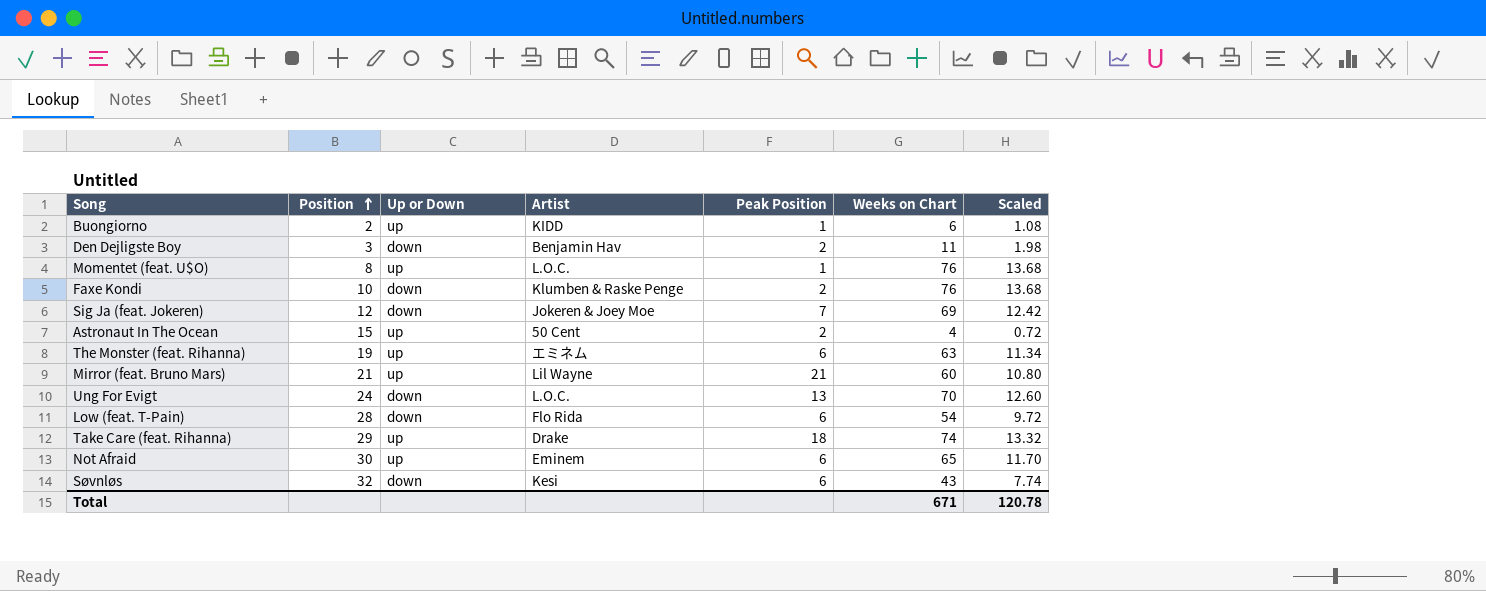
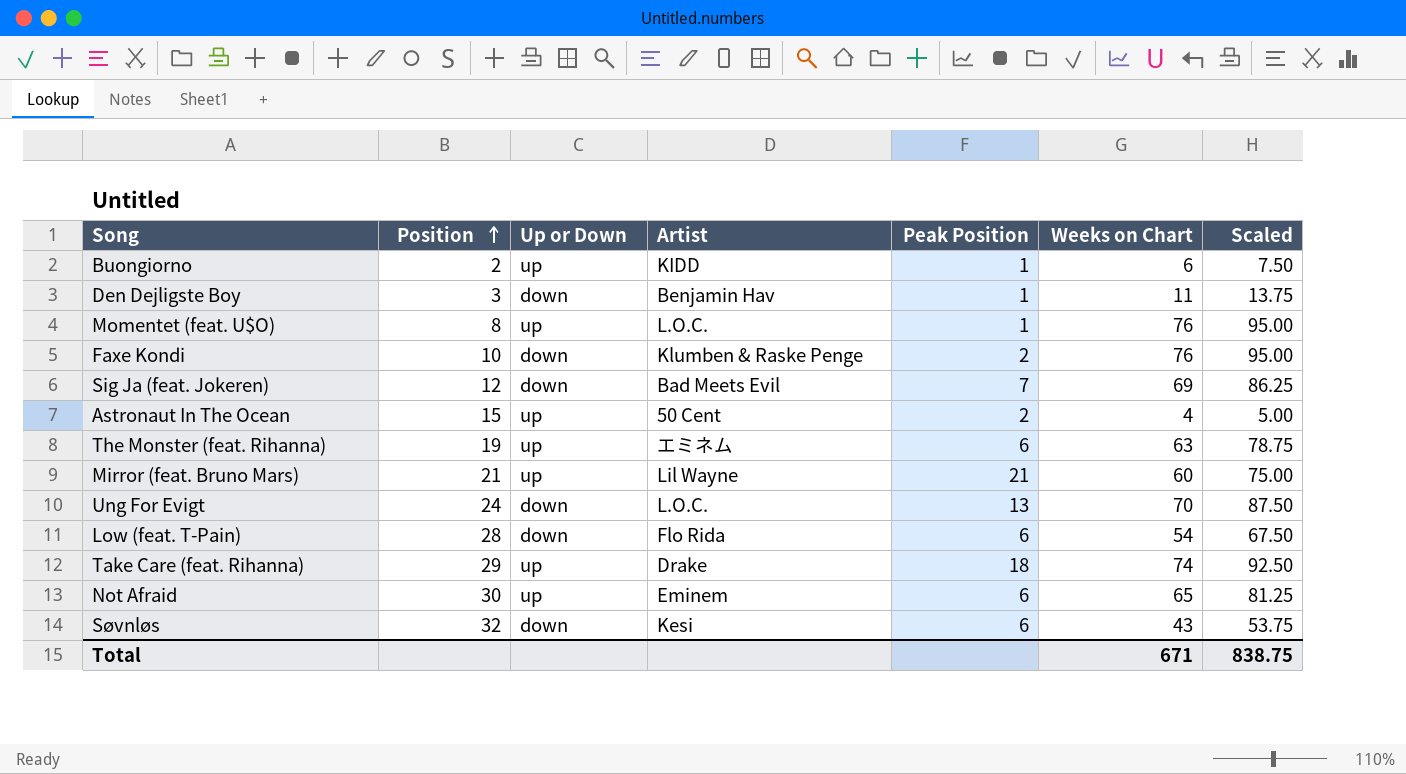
column Scaled | formula: [Weeks on Chart] * 0.18 -> [Weeks on Chart] * 1.25
Den Dejligste Boy | Peak Position: 2 -> 1
Sig Ja (feat. Jokeren) | Artist: Jokeren & Joey Moe -> Bad Meets Evil
Total | Scaled: 120.78 -> 838.75

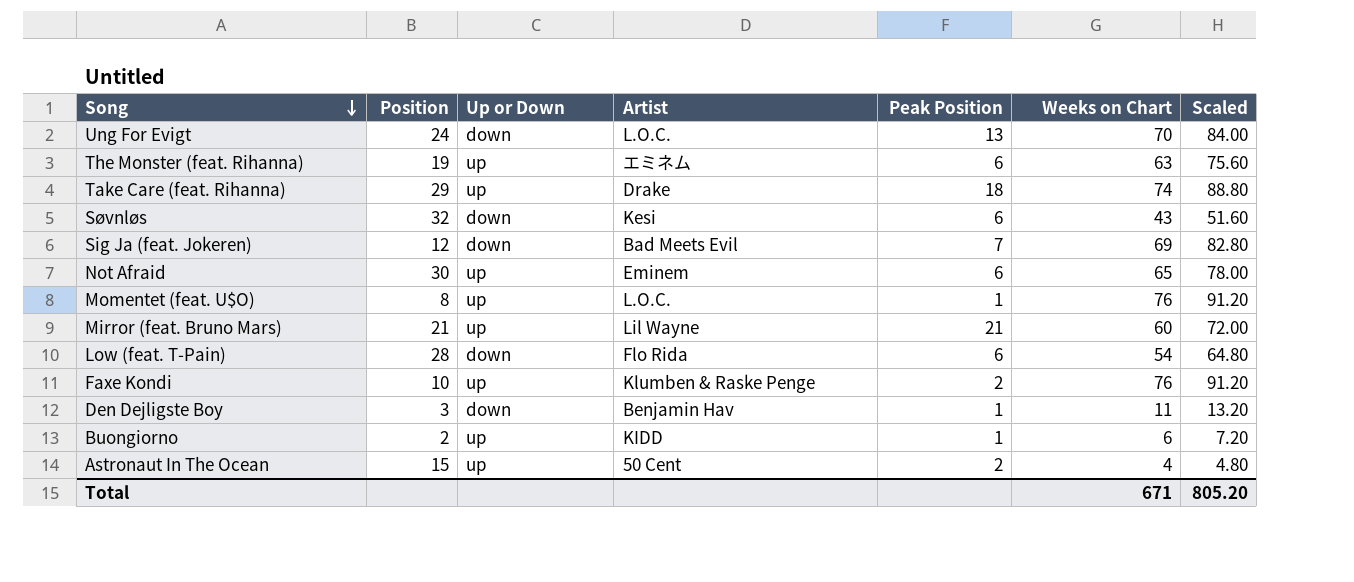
row order: Position ascending -> Song descending
column Scaled | formula: [Weeks on Chart] * 1.25 -> [Weeks on Chart] * 1.2
Faxe Kondi | Up or Down: down -> up
Total | Scaled: 838.75 -> 805.20

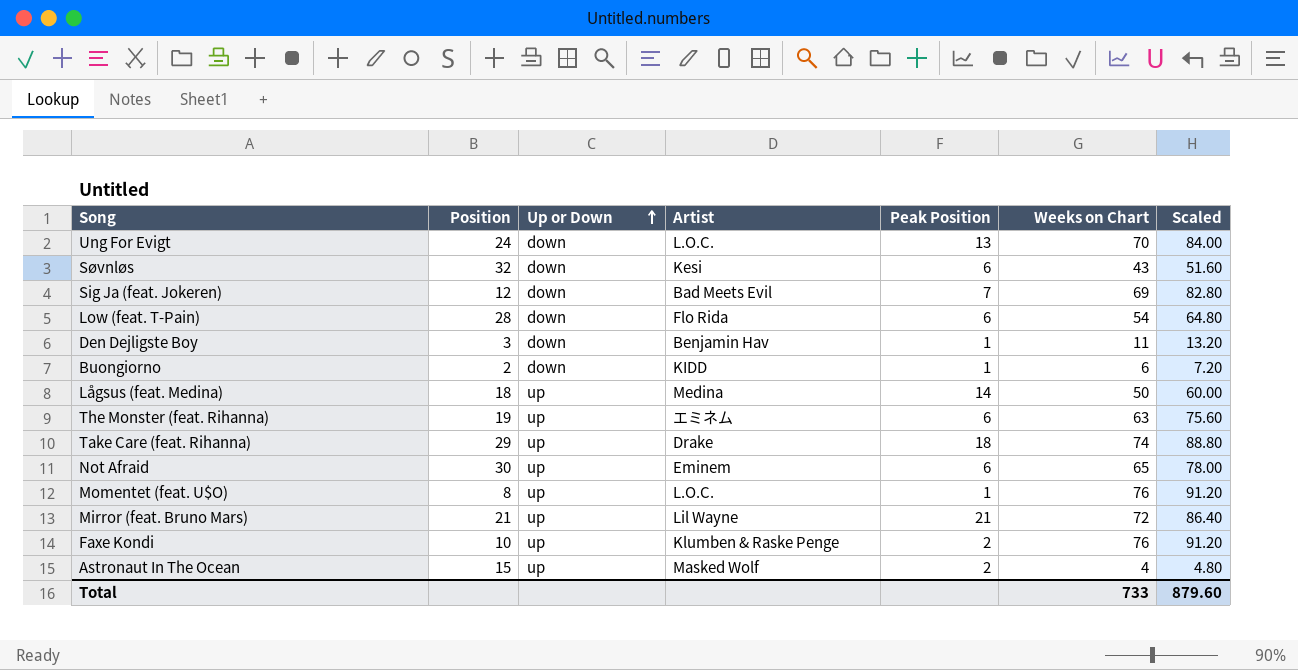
row order: Song descending -> Up or Down ascending
Buongiorno | Up or Down: up -> down
row Lågsus (feat. Medina): none -> 18 | up | Medina | 14 | 50 | 60.00
Mirror (feat. Bruno Mars) | Weeks on Chart: 60 -> 72
Mirror (feat. Bruno Mars) | Scaled: 72.00 -> 86.40
Astronaut In The Ocean | Artist: 50 Cent -> Masked Wolf
Total | Weeks on Chart: 671 -> 733
Total | Scaled: 805.20 -> 879.60

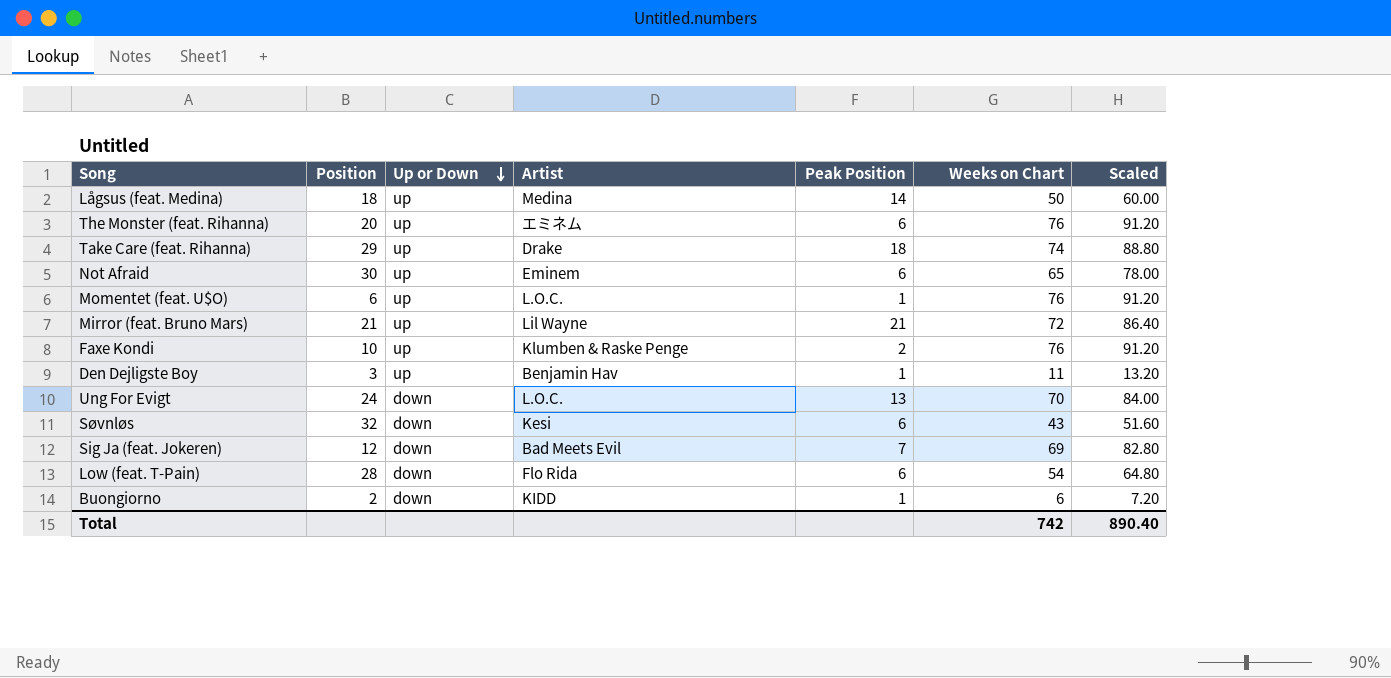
row order: Up or Down ascending -> Up or Down descending
row Astronaut In The Ocean: 15 | up | Masked Wolf | 2 | 4 | 4.80 -> none
The Monster (feat. Rihanna) | Position: 19 -> 20
The Monster (feat. Rihanna) | Weeks on Chart: 63 -> 76
The Monster (feat. Rihanna) | Scaled: 75.60 -> 91.20
Momentet (feat. U$O) | Position: 8 -> 6
Den Dejligste Boy | Up or Down: down -> up
Total | Weeks on Chart: 733 -> 742
Total | Scaled: 879.60 -> 890.40

